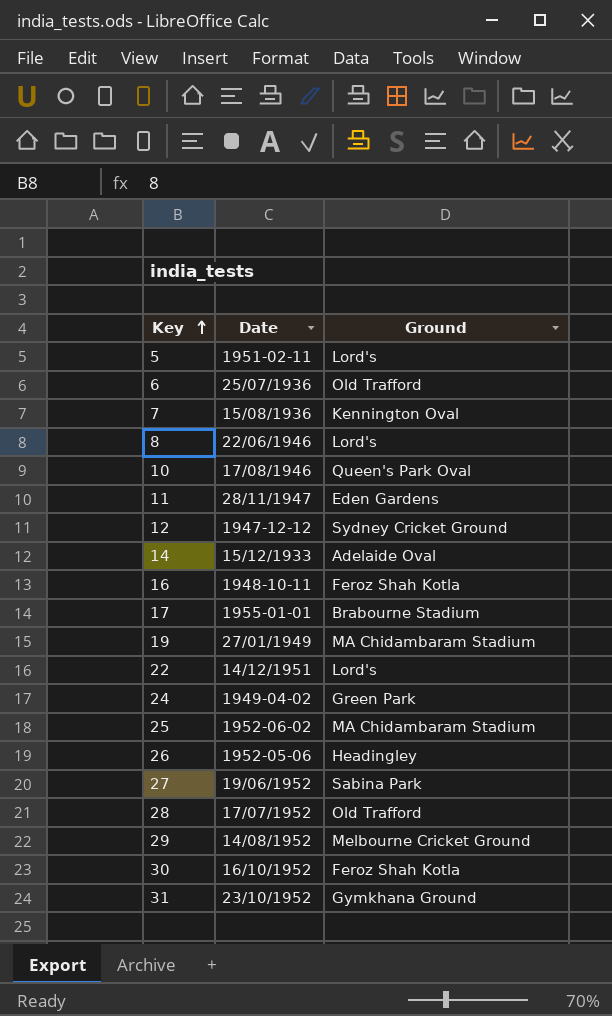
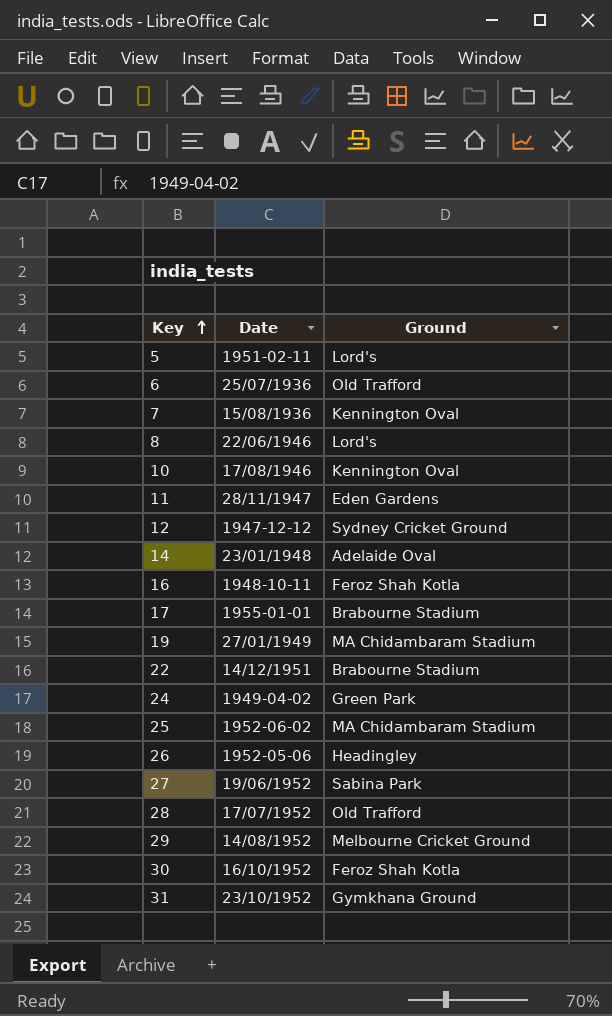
10 | Ground: Queen's Park Oval -> Kennington Oval
14 | Date: 15/12/1933 -> 23/01/1948
22 | Ground: Lord's -> Brabourne Stadium

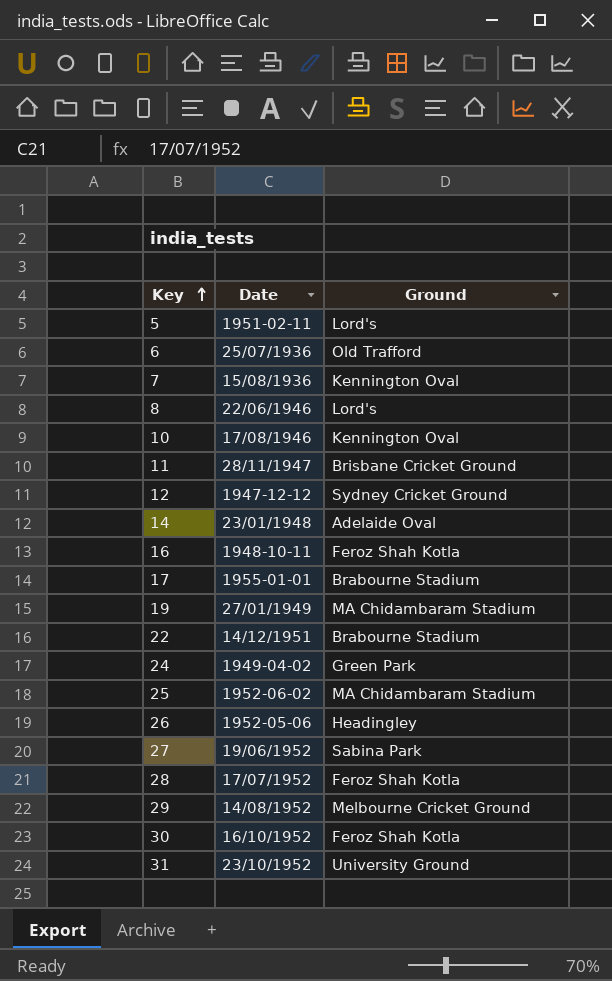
11 | Ground: Eden Gardens -> Brisbane Cricket Ground
28 | Ground: Old Trafford -> Feroz Shah Kotla
31 | Ground: Gymkhana Ground -> University Ground

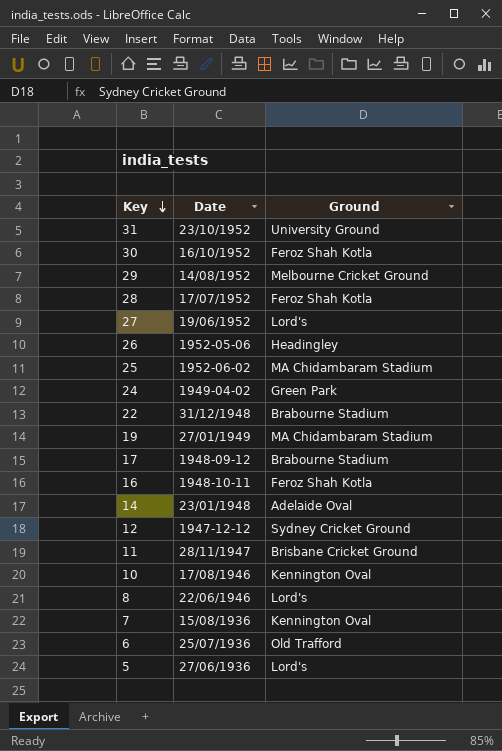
row order: Key ascending -> Key descending
27 | Ground: Sabina Park -> Lord's
22 | Date: 14/12/1951 -> 31/12/1948
17 | Date: 1955-01-01 -> 1948-09-12
5 | Date: 1951-02-11 -> 27/06/1936

